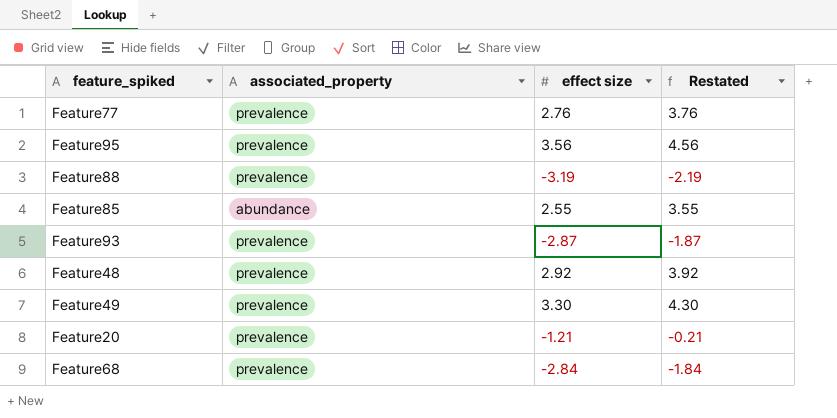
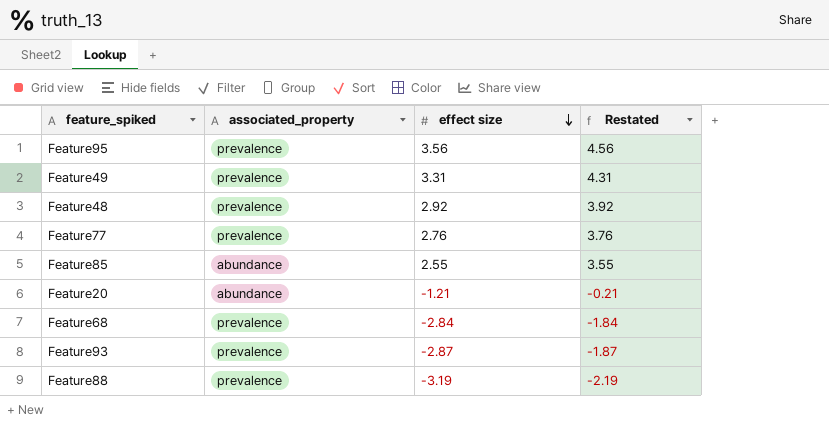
row order: none -> effect size descending
Feature49 | effect size: 3.30 -> 3.31
Feature49 | Restated: 4.30 -> 4.31
Feature20 | associated_property: prevalence -> abundance

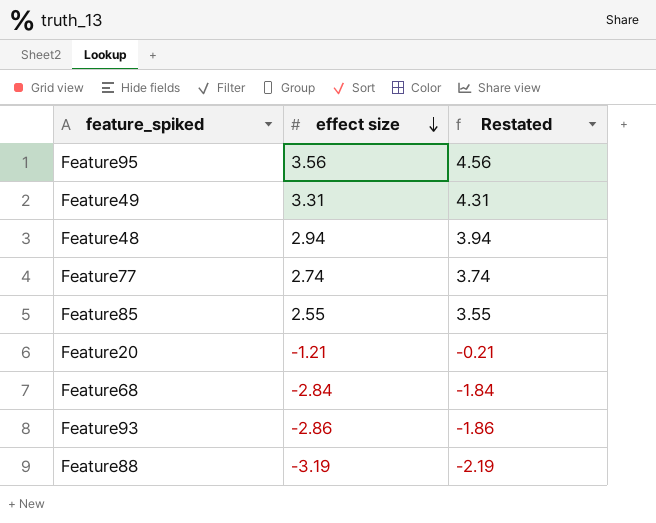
column associated_property | position: 2 -> none
Feature48 | effect size: 2.92 -> 2.94
Feature48 | Restated: 3.92 -> 3.94
Feature77 | effect size: 2.76 -> 2.74
Feature77 | Restated: 3.76 -> 3.74
Feature93 | effect size: -2.87 -> -2.86
Feature93 | Restated: -1.87 -> -1.86

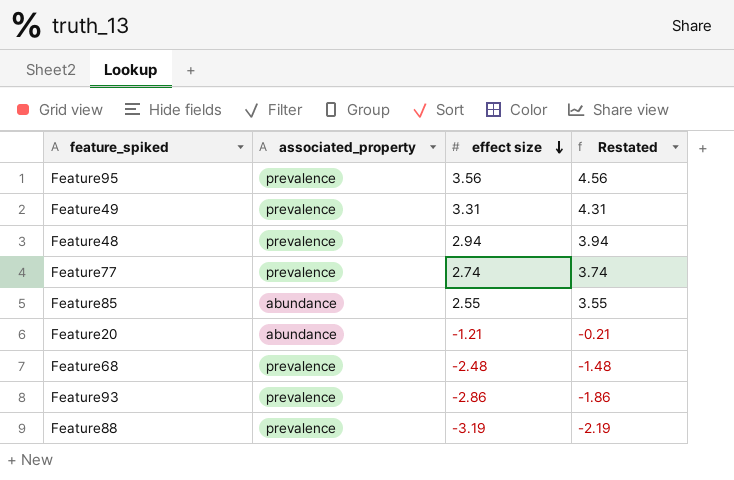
column associated_property | position: none -> 2
Feature68 | effect size: -2.84 -> -2.48
Feature68 | Restated: -1.84 -> -1.48

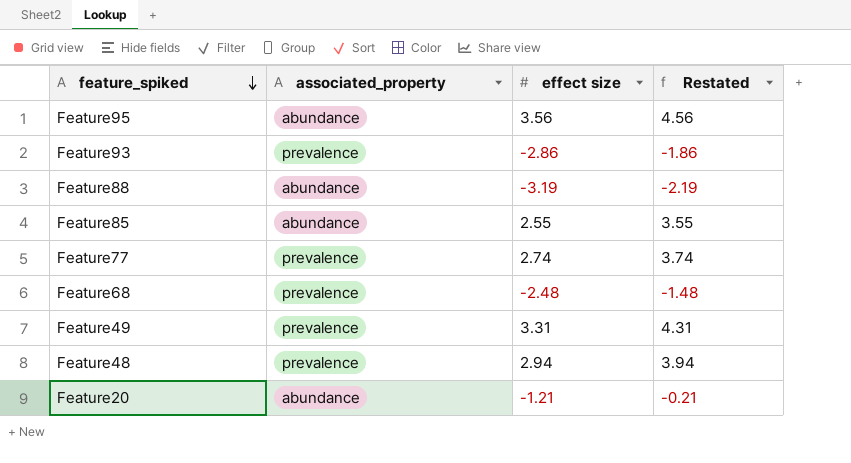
row order: effect size descending -> feature_spiked descending
Feature95 | associated_property: prevalence -> abundance
Feature88 | associated_property: prevalence -> abundance

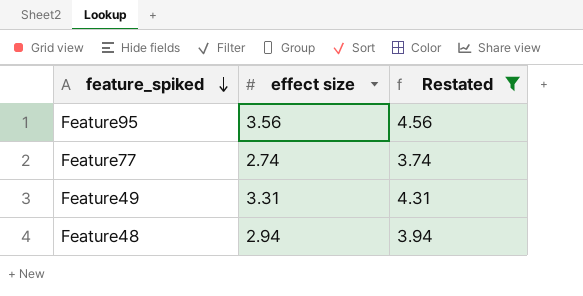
filter: none -> Restated >= 3.74
column associated_property | position: 2 -> none

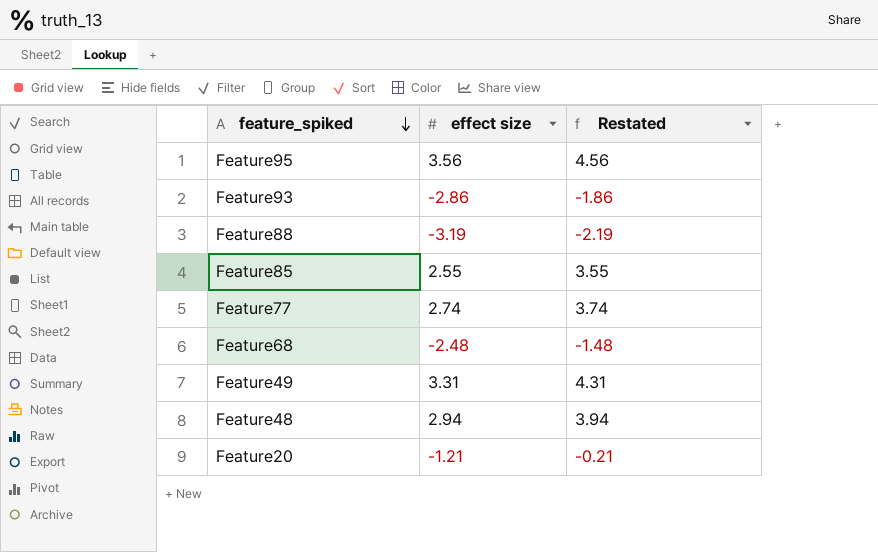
filter: Restated >= 3.74 -> none

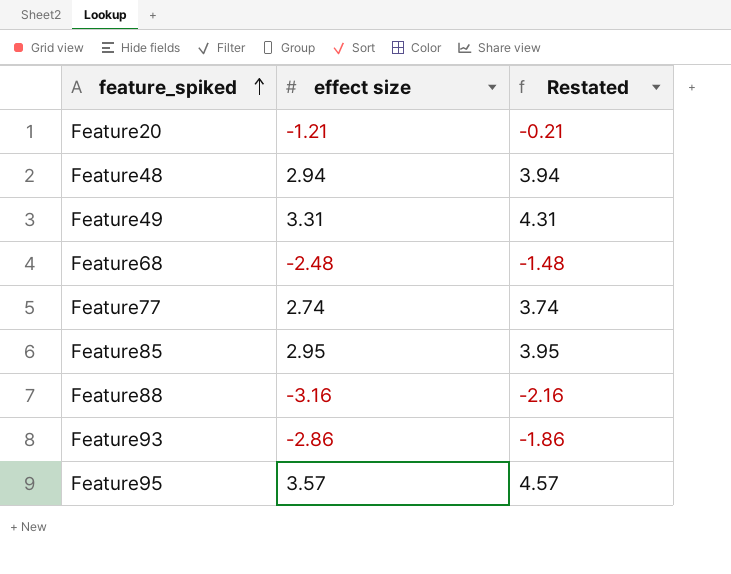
row order: feature_spiked descending -> feature_spiked ascending
Feature85 | effect size: 2.55 -> 2.95
Feature85 | Restated: 3.55 -> 3.95
Feature88 | effect size: -3.19 -> -3.16
Feature88 | Restated: -2.19 -> -2.16
Feature95 | effect size: 3.56 -> 3.57
Feature95 | Restated: 4.56 -> 4.57

